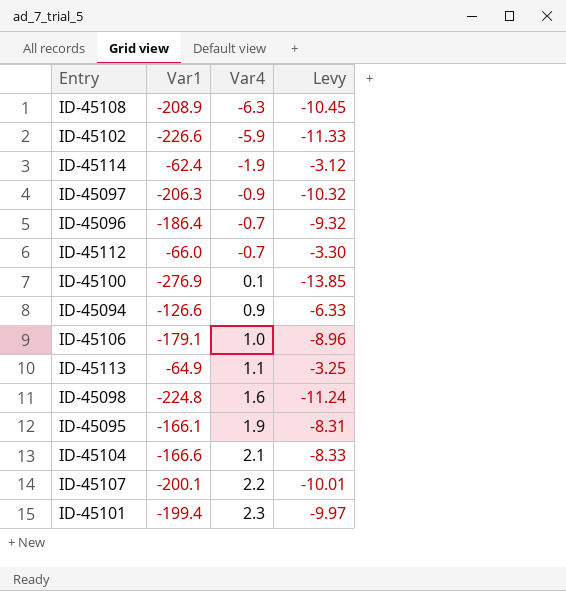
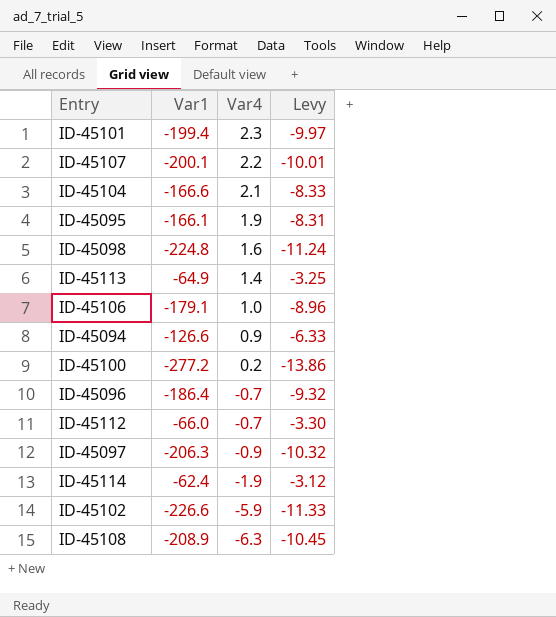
row order: Var4 ascending -> Var4 descending
ID-45113 | Var4: 1.1 -> 1.4
ID-45100 | Var1: -276.9 -> -277.2
ID-45100 | Var4: 0.1 -> 0.2
ID-45100 | Levy: -13.85 -> -13.86

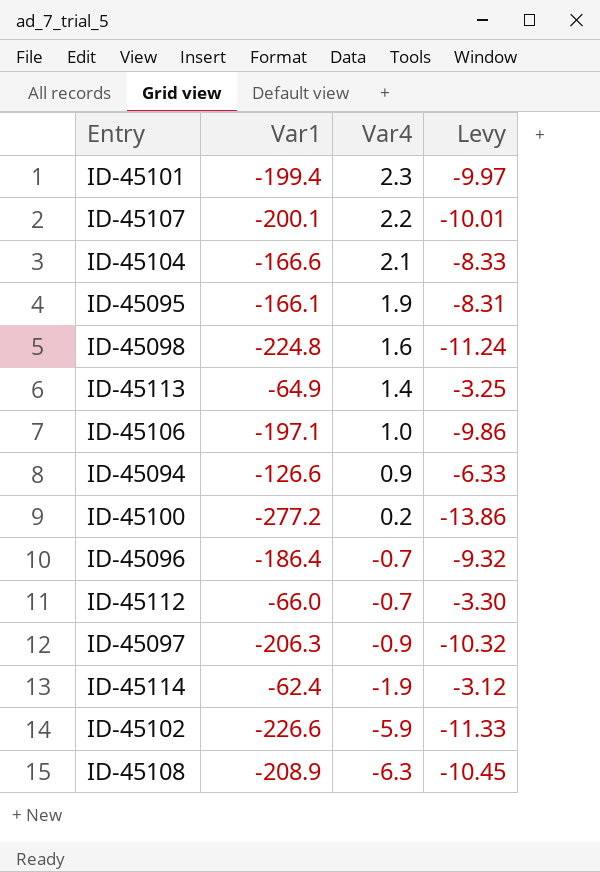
ID-45106 | Var1: -179.1 -> -197.1
ID-45106 | Levy: -8.96 -> -9.86

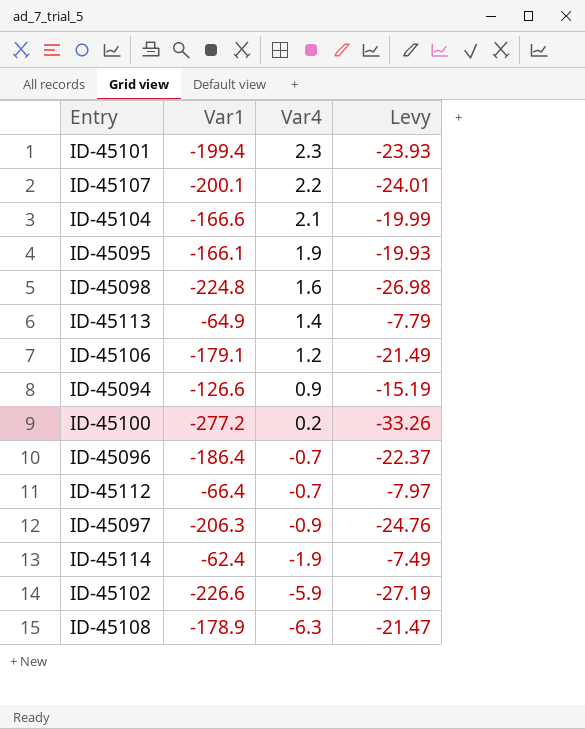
column Levy | formula: [Var1] * 0.05 -> [Var1] * 0.12
ID-45106 | Var1: -197.1 -> -179.1
ID-45106 | Var4: 1.0 -> 1.2
ID-45112 | Var1: -66.0 -> -66.4
ID-45108 | Var1: -208.9 -> -178.9

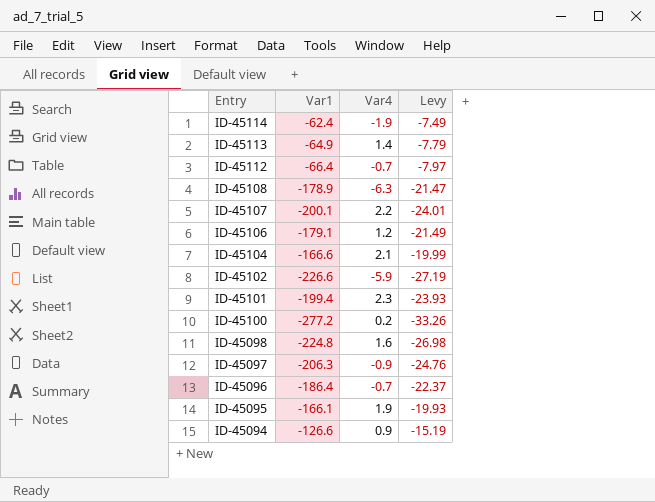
row order: Var4 descending -> Entry descending

